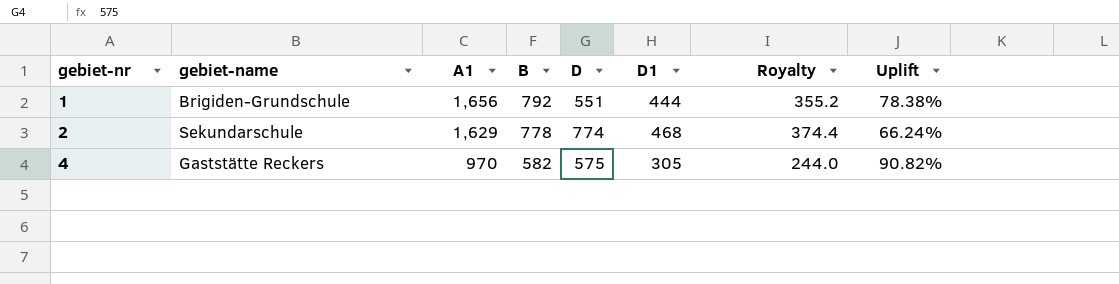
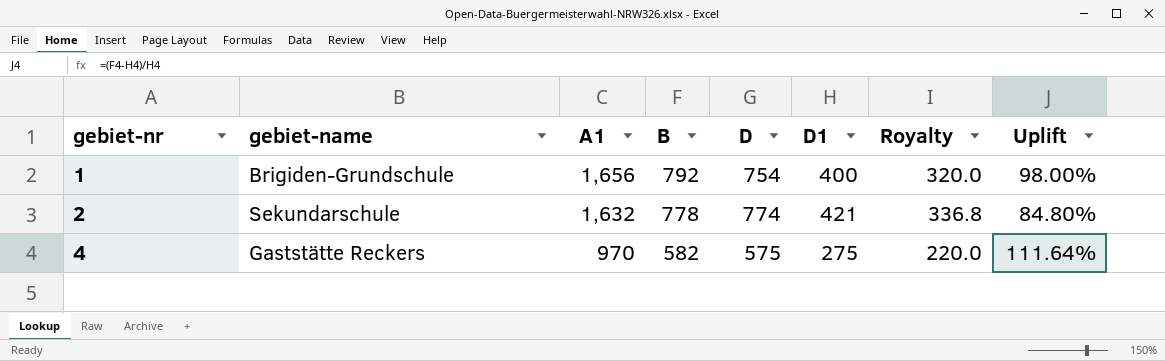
1 | D: 551 -> 754
1 | D1: 444 -> 400
1 | Royalty: 355.2 -> 320.0
1 | Uplift: 78.38% -> 98.00%
2 | A1: 1,629 -> 1,632
2 | D1: 468 -> 421
2 | Royalty: 374.4 -> 336.8
2 | Uplift: 66.24% -> 84.80%
4 | D1: 305 -> 275
4 | Royalty: 244.0 -> 220.0
4 | Uplift: 90.82% -> 111.64%

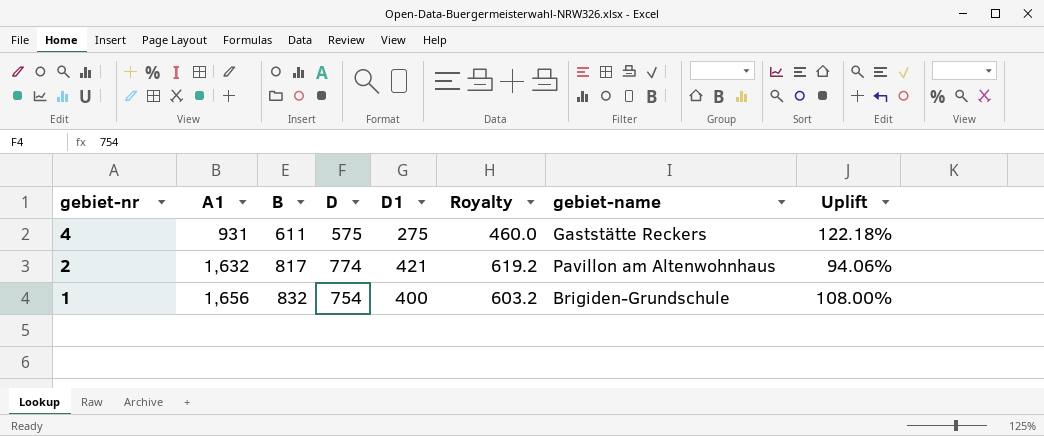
row order: gebiet-nr ascending -> gebiet-nr descending
column Royalty | formula: [D1] * 0.8 -> [D] * 0.8
column gebiet-name | position: 2 -> 7
4 | A1: 970 -> 931
4 | B: 582 -> 611
4 | Uplift: 111.64% -> 122.18%
2 | B: 778 -> 817
2 | gebiet-name: Sekundarschule -> Pavillon am Altenwohnhaus
2 | Uplift: 84.80% -> 94.06%
1 | B: 792 -> 832
1 | Uplift: 98.00% -> 108.00%

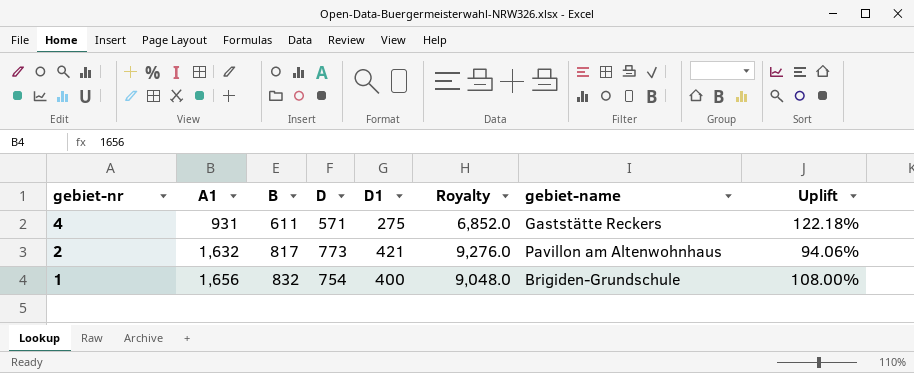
column Royalty | formula: [D] * 0.8 -> [D] * 12
4 | D: 575 -> 571
2 | D: 774 -> 773

